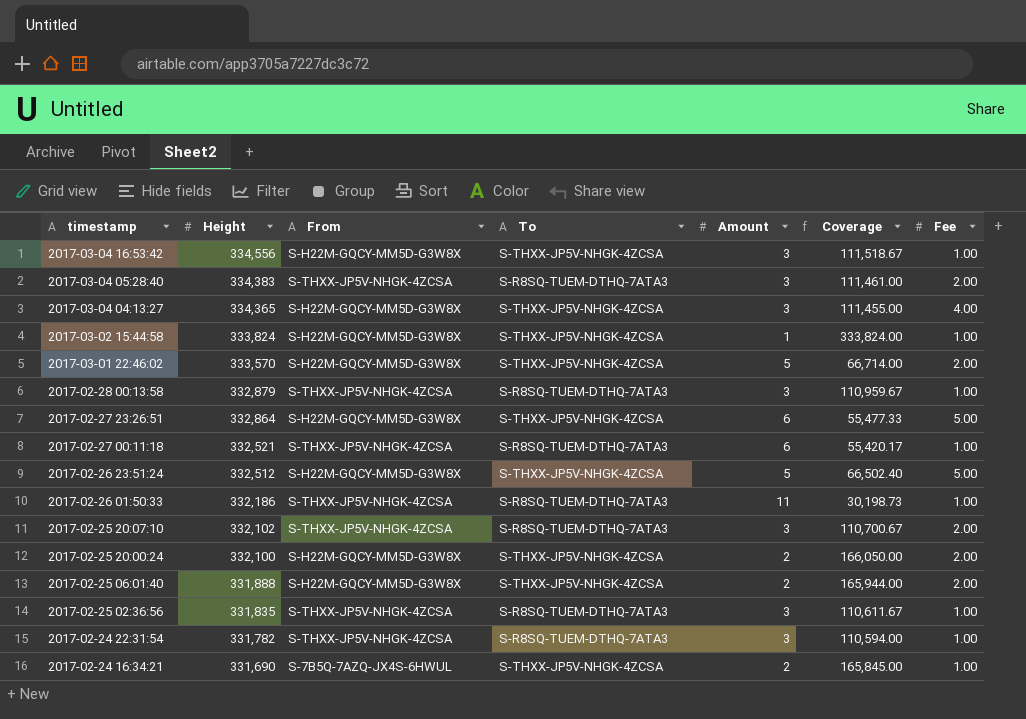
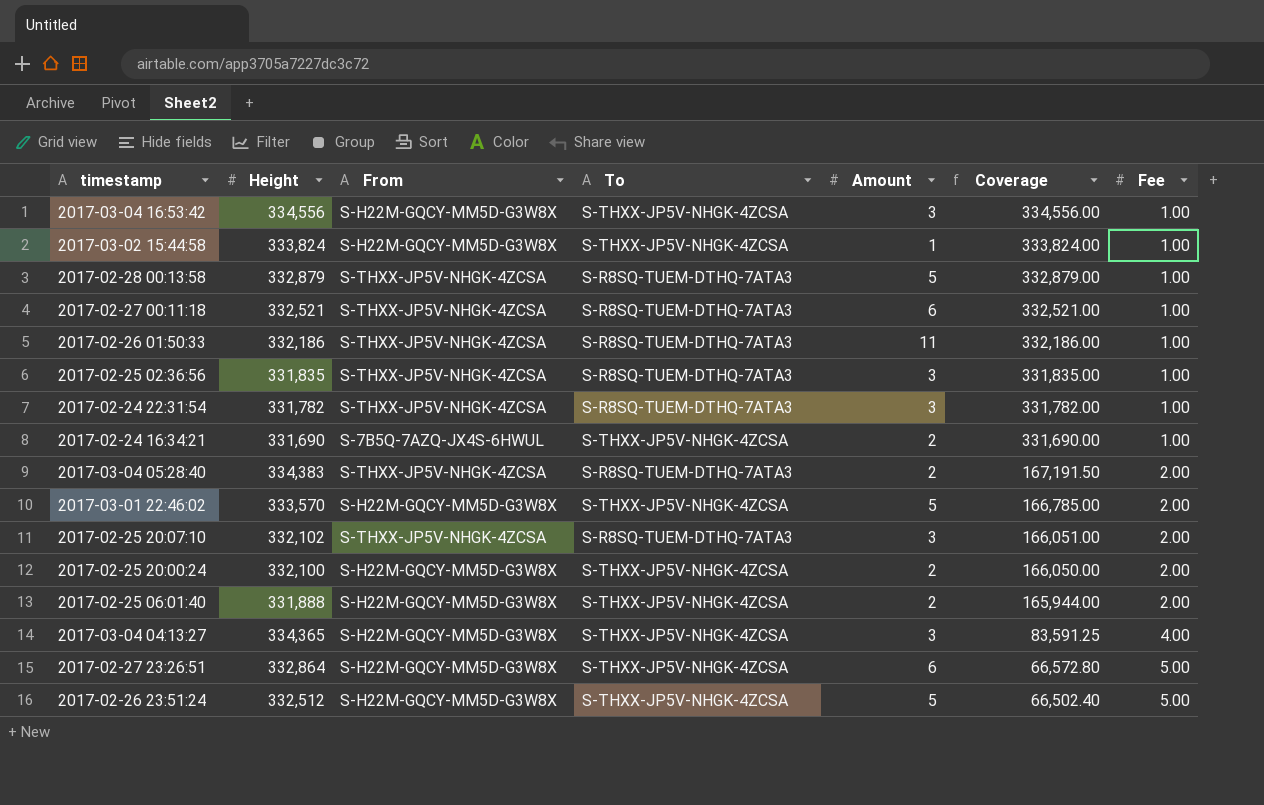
row order: timestamp descending -> Coverage descending
column Coverage | formula: [Height] / [Amount] -> [Height] / [Fee]
2017-02-28 00:13:58 | Amount: 3 -> 5
2017-03-04 05:28:40 | Amount: 3 -> 2

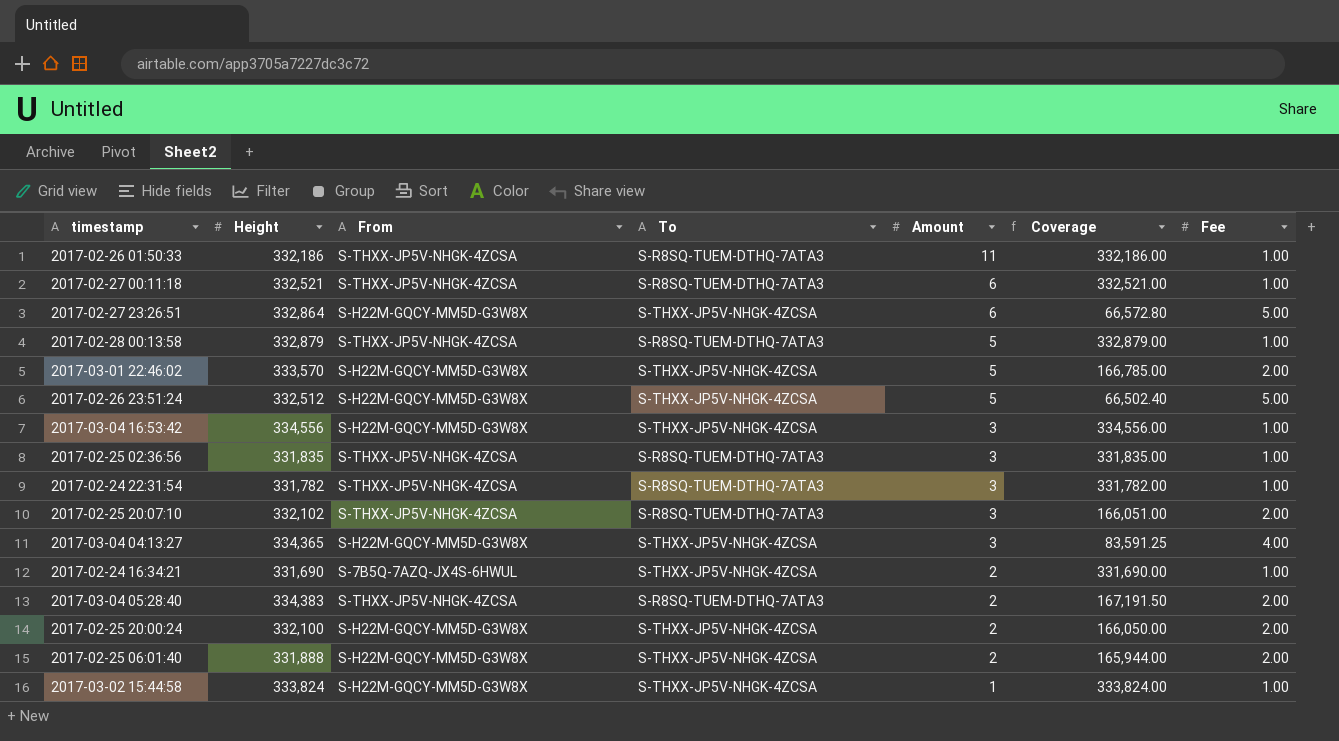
row order: Coverage descending -> Amount descending

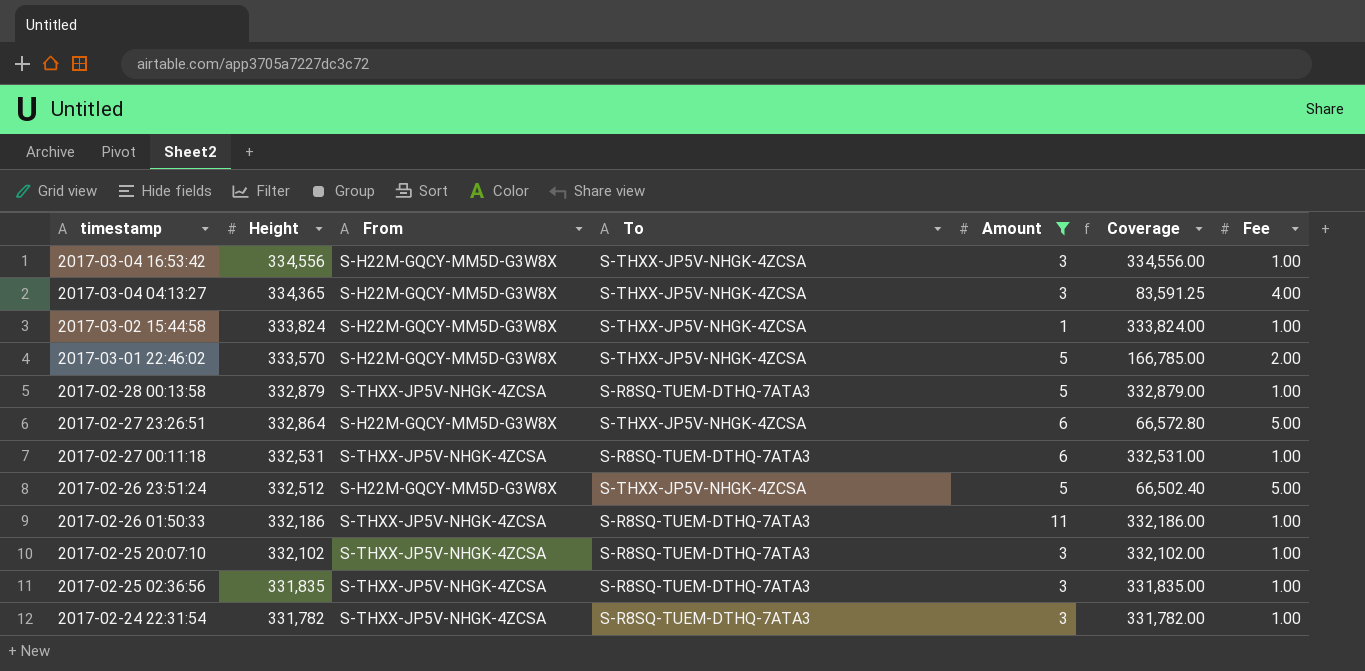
filter: none -> Amount != 2
row order: Amount descending -> timestamp descending
2017-02-27 00:11:18 | Height: 332,521 -> 332,531
2017-02-27 00:11:18 | Coverage: 332,521.00 -> 332,531.00
2017-02-25 20:07:10 | Coverage: 166,051.00 -> 332,102.00
2017-02-25 20:07:10 | Fee: 2.00 -> 1.00

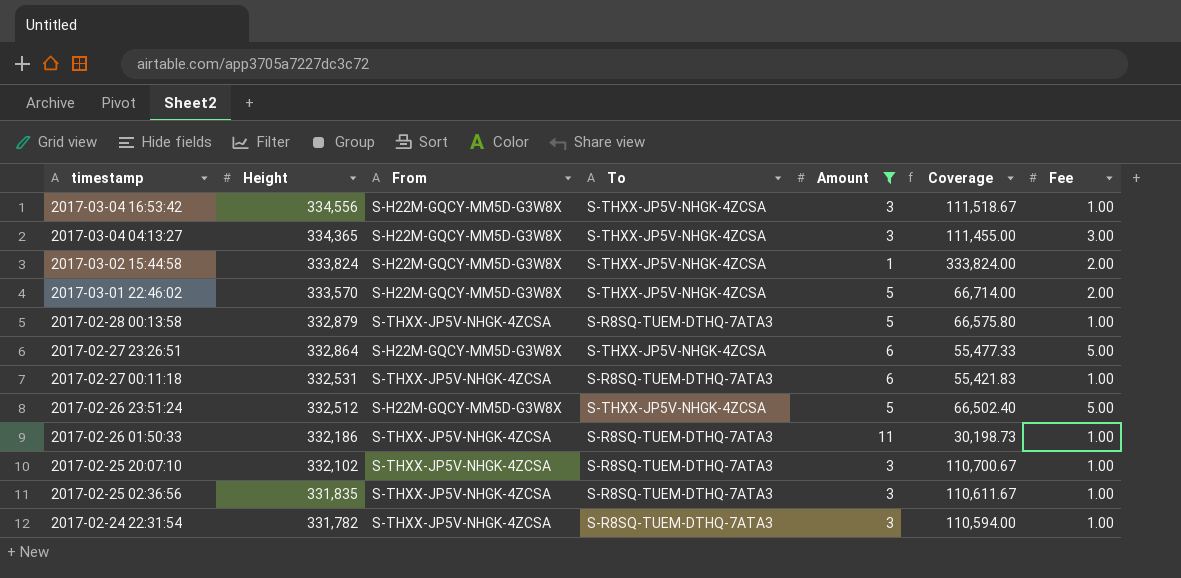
column Coverage | formula: [Height] / [Fee] -> [Height] / [Amount]
2017-03-04 04:13:27 | Fee: 4.00 -> 3.00
2017-03-02 15:44:58 | Fee: 1.00 -> 2.00

